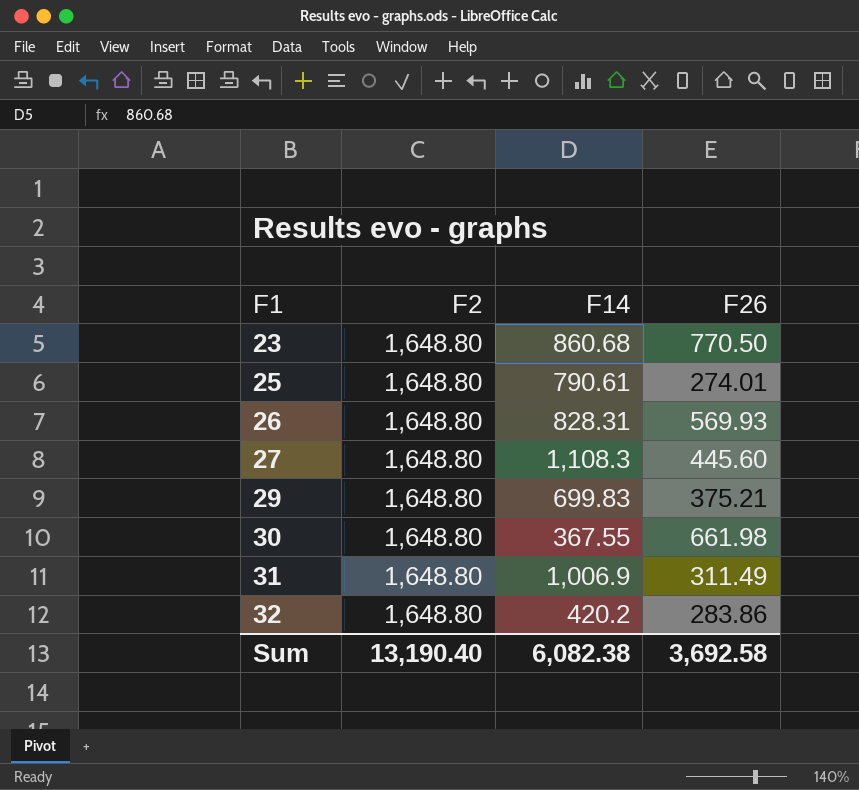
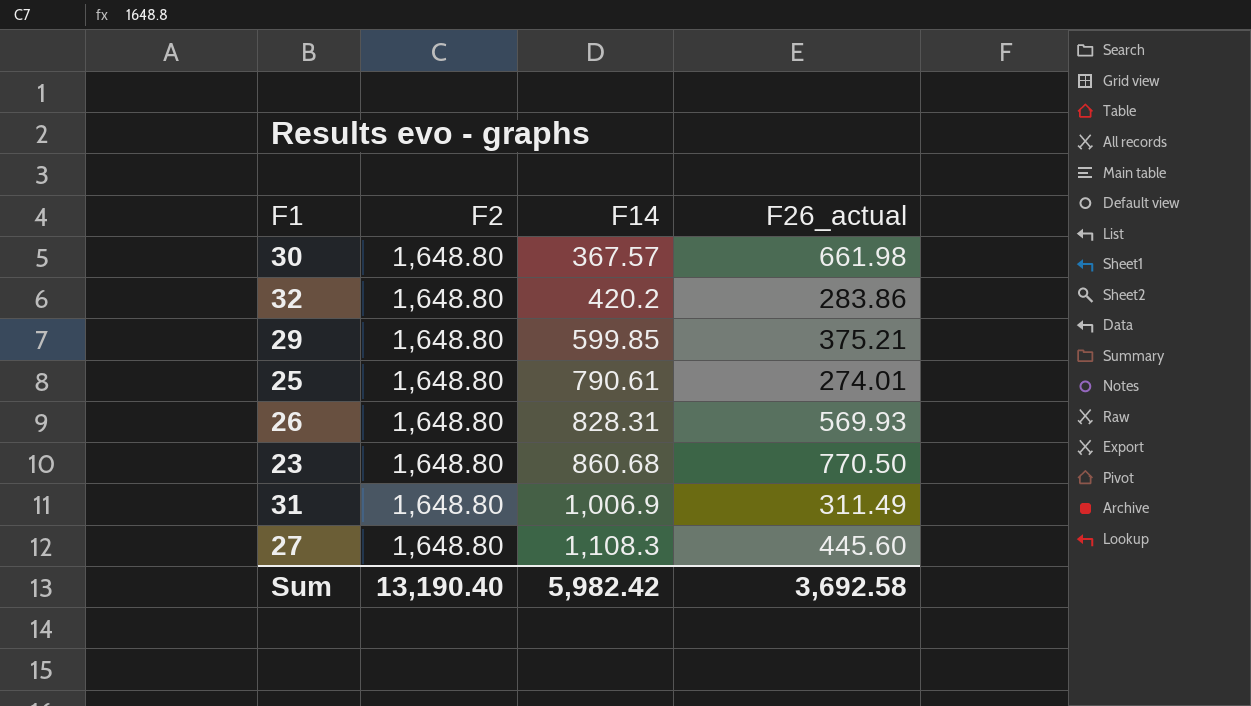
row order: F1 ascending -> F14 ascending
column name: F26 -> F26_actual
30 | F14: 367.55 -> 367.57
29 | F14: 699.83 -> 599.85
Sum | F14: 6,082.38 -> 5,982.42

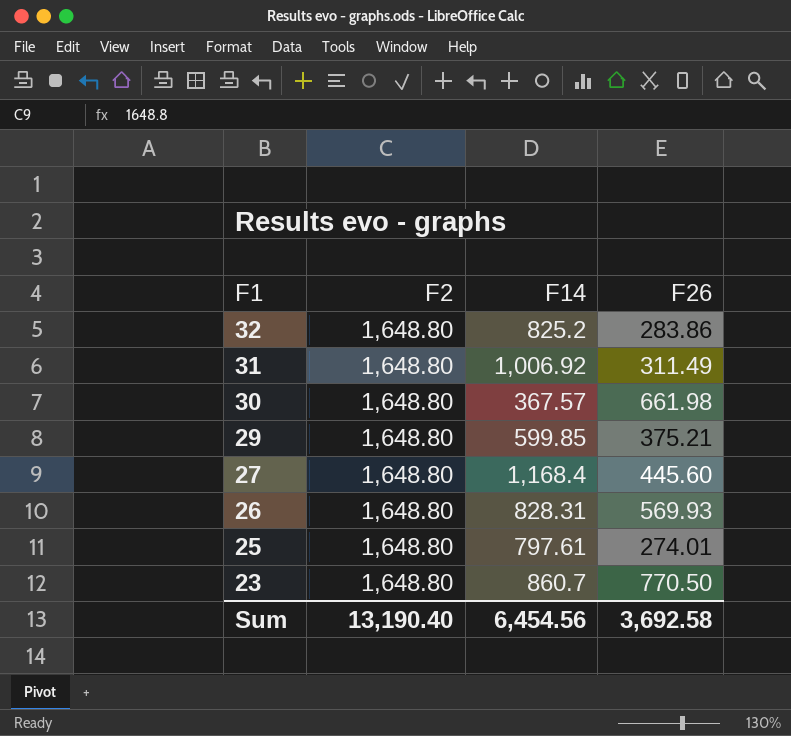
row order: F14 ascending -> F1 descending
column name: F26_actual -> F26
32 | F14: 420.2 -> 825.2
31 | F14: 1,006.9 -> 1,006.92
27 | F14: 1,108.3 -> 1,168.4
25 | F14: 790.61 -> 797.61
23 | F14: 860.68 -> 860.7
Sum | F14: 5,982.42 -> 6,454.56

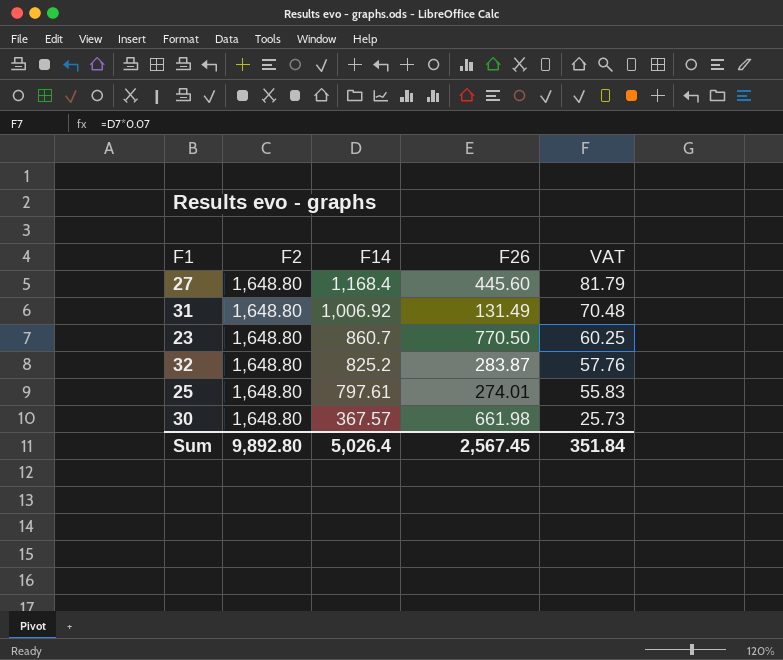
row order: F1 descending -> F14 descending
column VAT | formula: none -> [F14] * 0.07
row 29: 1,648.80 | 599.85 | 375.21 -> none
row 26: 1,648.80 | 828.31 | 569.93 -> none
31 | F26: 311.49 -> 131.49
32 | F26: 283.86 -> 283.87
Sum | F2: 13,190.40 -> 9,892.80
Sum | F14: 6,454.56 -> 5,026.4
Sum | F26: 3,692.58 -> 2,567.45

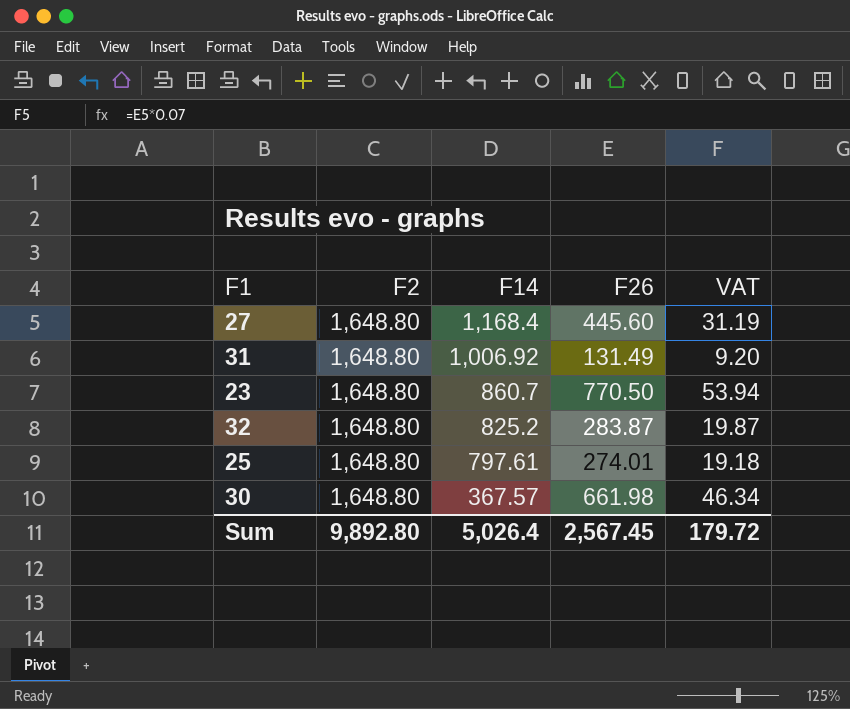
column VAT | formula: [F14] * 0.07 -> [F26] * 0.07
Sum | VAT: 351.84 -> 179.72

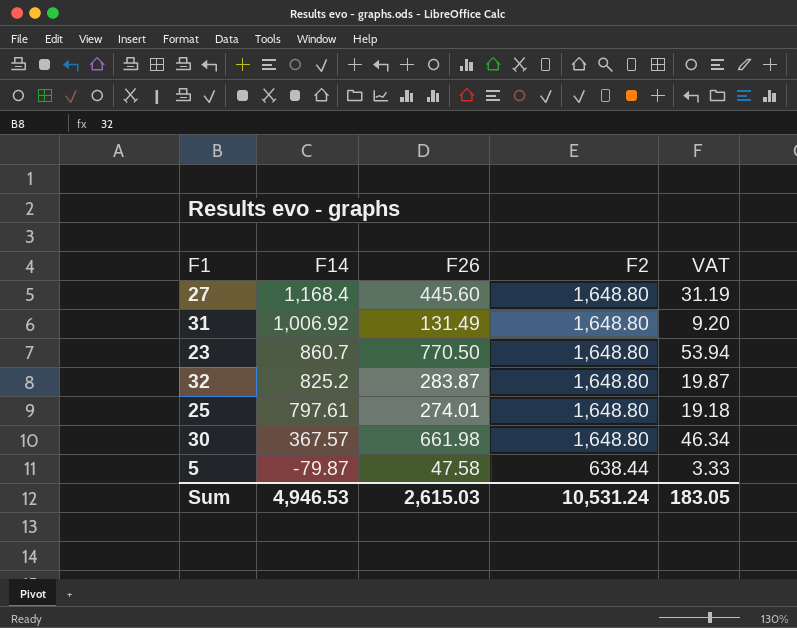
column F2 | position: 2 -> 4
row 5: none -> -79.87 | 47.58 | 638.44 | 3.33
Sum | F14: 5,026.4 -> 4,946.53
Sum | F26: 2,567.45 -> 2,615.03
Sum | F2: 9,892.80 -> 10,531.24
Sum | VAT: 179.72 -> 183.05

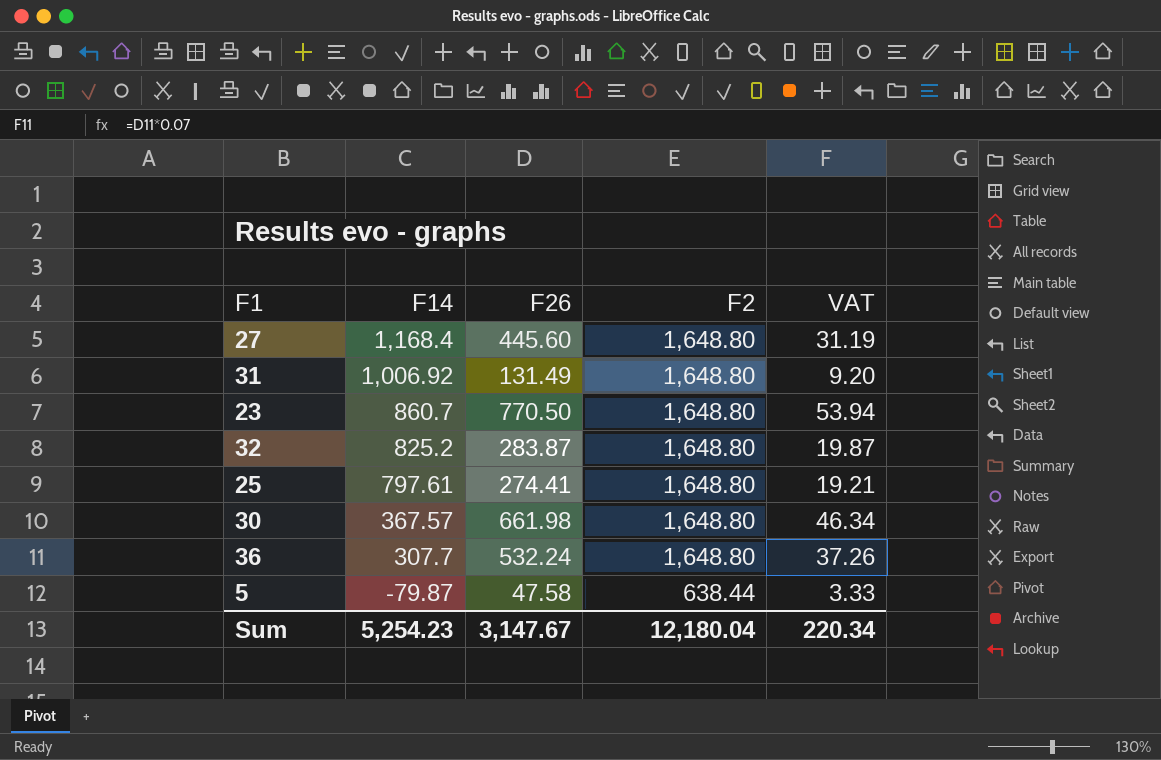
25 | F26: 274.01 -> 274.41
25 | VAT: 19.18 -> 19.21
row 36: none -> 307.7 | 532.24 | 1,648.80 | 37.26
Sum | F14: 4,946.53 -> 5,254.23
Sum | F26: 2,615.03 -> 3,147.67
Sum | F2: 10,531.24 -> 12,180.04
Sum | VAT: 183.05 -> 220.34

